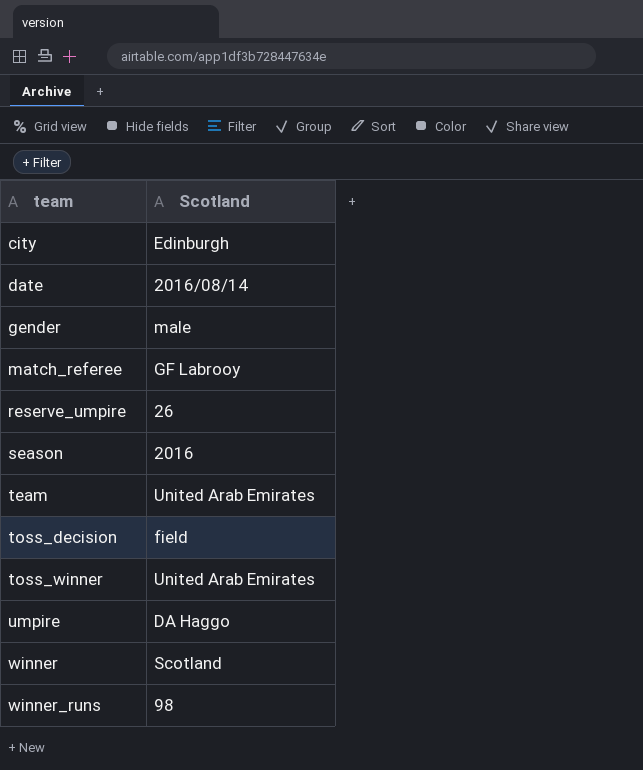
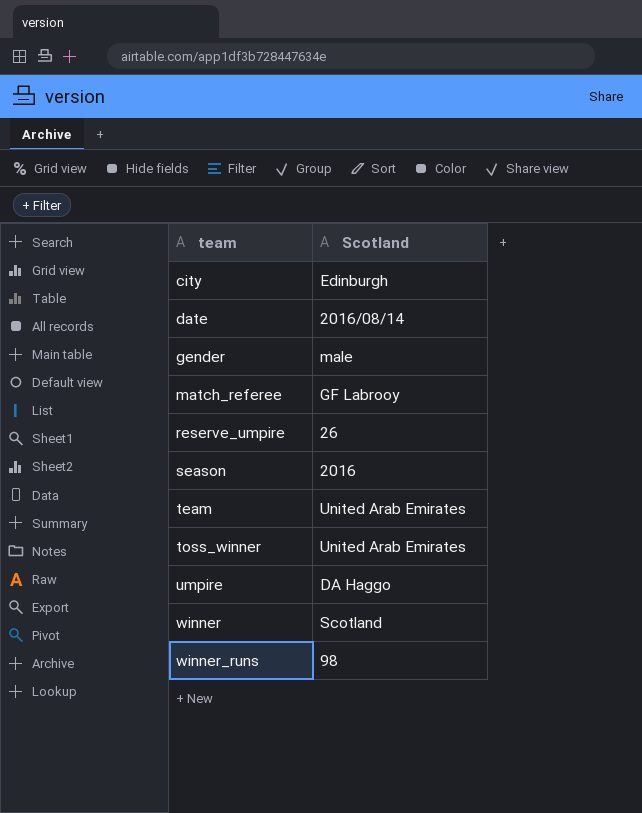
row toss_decision: field -> none

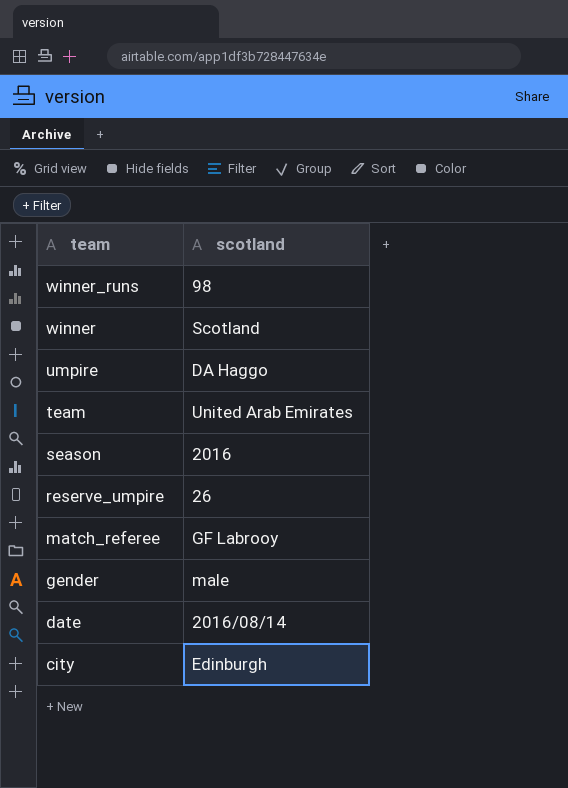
row order: team ascending -> team descending
column name: Scotland -> scotland
row toss_winner: United Arab Emirates -> none

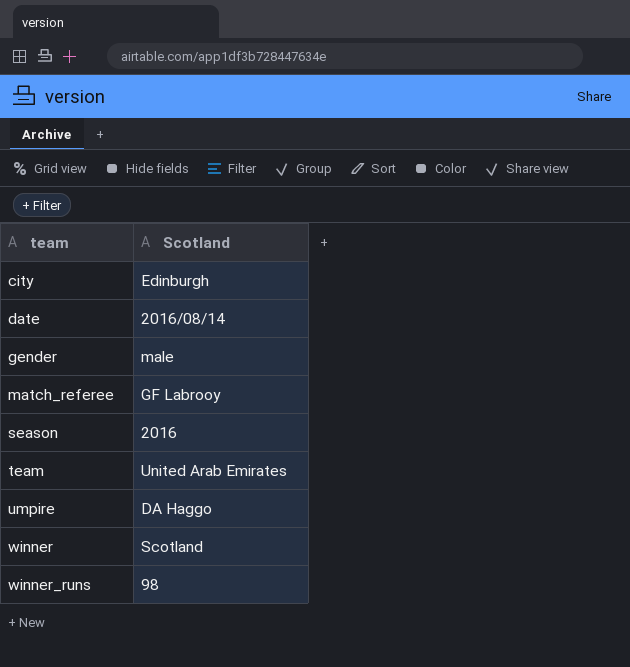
row order: team descending -> team ascending
column name: scotland -> Scotland
row reserve_umpire: 26 -> none

